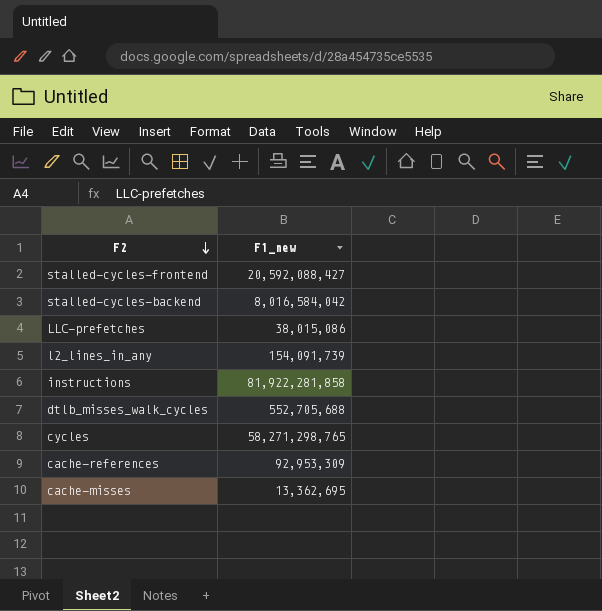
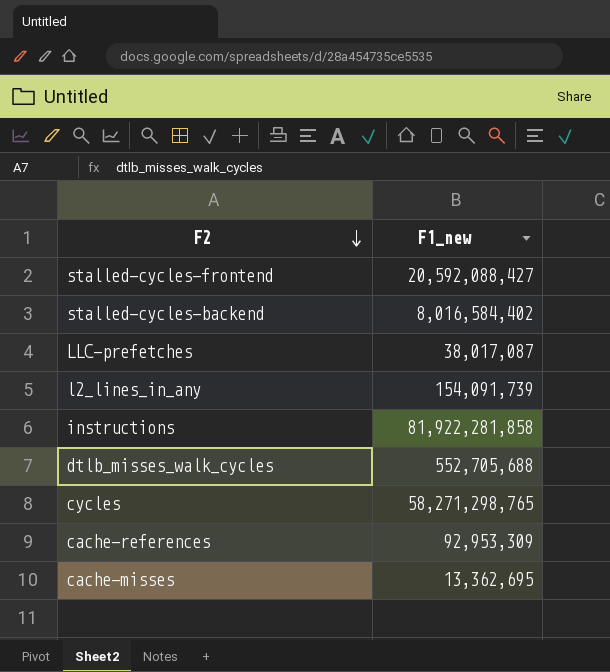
stalled-cycles-backend | F1_new: 8,016,584,042 -> 8,016,584,402
LLC-prefetches | F1_new: 38,015,086 -> 38,017,087

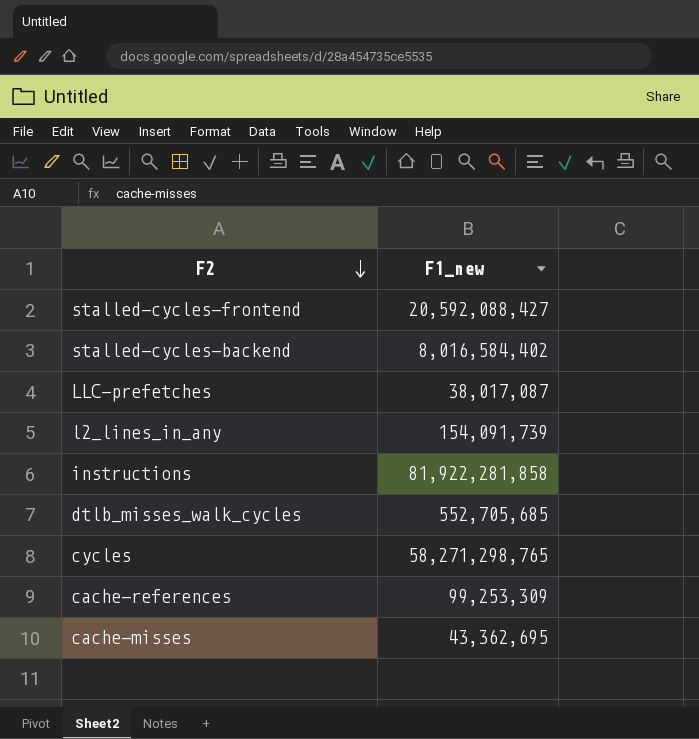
dtlb_misses_walk_cycles | F1_new: 552,705,688 -> 552,705,685
cache-references | F1_new: 92,953,309 -> 99,253,309
cache-misses | F1_new: 13,362,695 -> 43,362,695

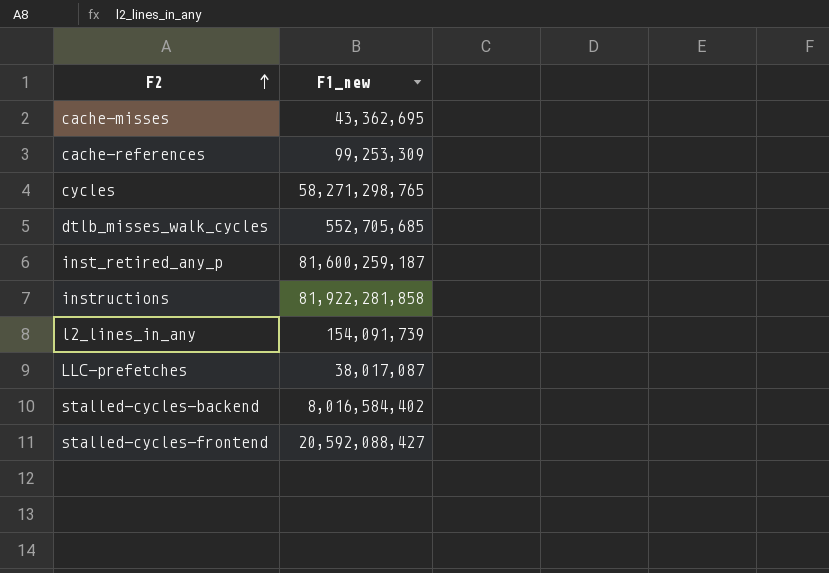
row order: F2 descending -> F2 ascending
row inst_retired_any_p: none -> 81,600,259,187

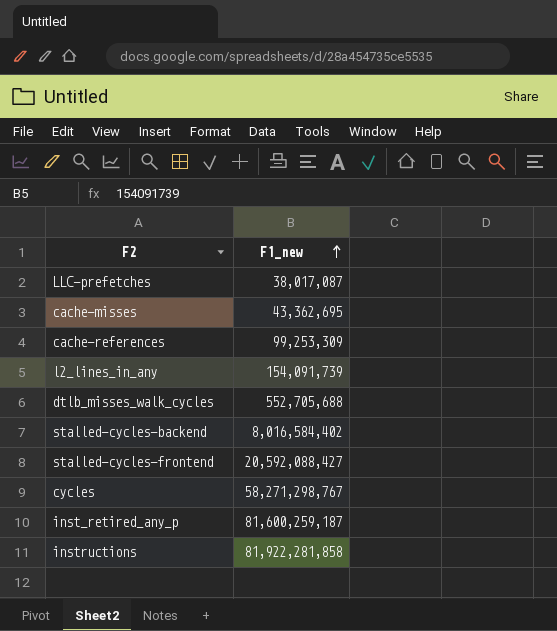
row order: F2 ascending -> F1_new ascending
dtlb_misses_walk_cycles | F1_new: 552,705,685 -> 552,705,688
cycles | F1_new: 58,271,298,765 -> 58,271,298,767

